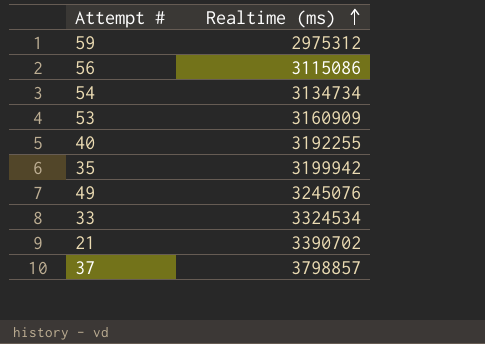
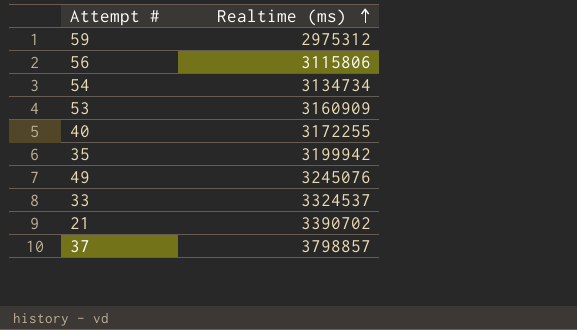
56 | Realtime (ms): 3115086 -> 3115806
40 | Realtime (ms): 3192255 -> 3172255
33 | Realtime (ms): 3324534 -> 3324537

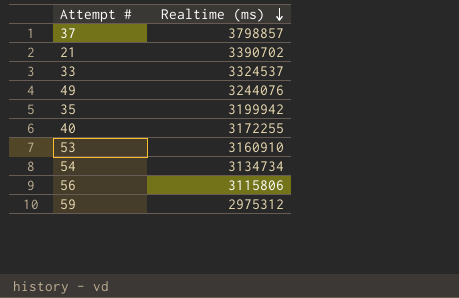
row order: Realtime (ms) ascending -> Realtime (ms) descending
49 | Realtime (ms): 3245076 -> 3244076
53 | Realtime (ms): 3160909 -> 3160910

